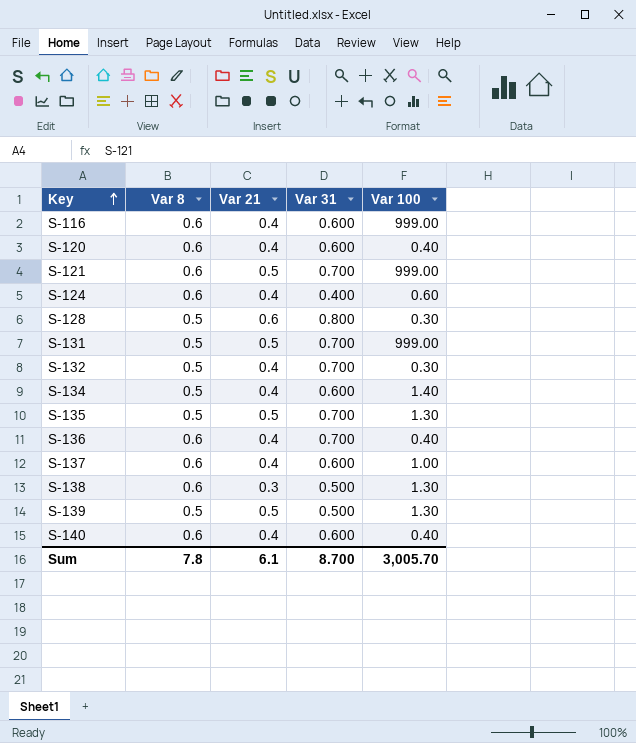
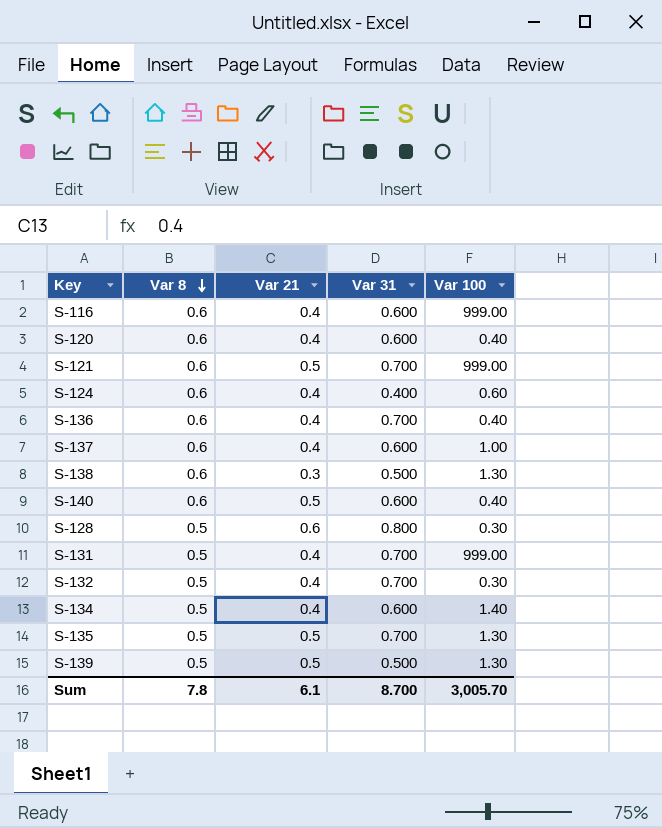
row order: Key ascending -> Var 8 descending
S-140 | Var 21: 0.4 -> 0.5
S-131 | Var 21: 0.5 -> 0.4

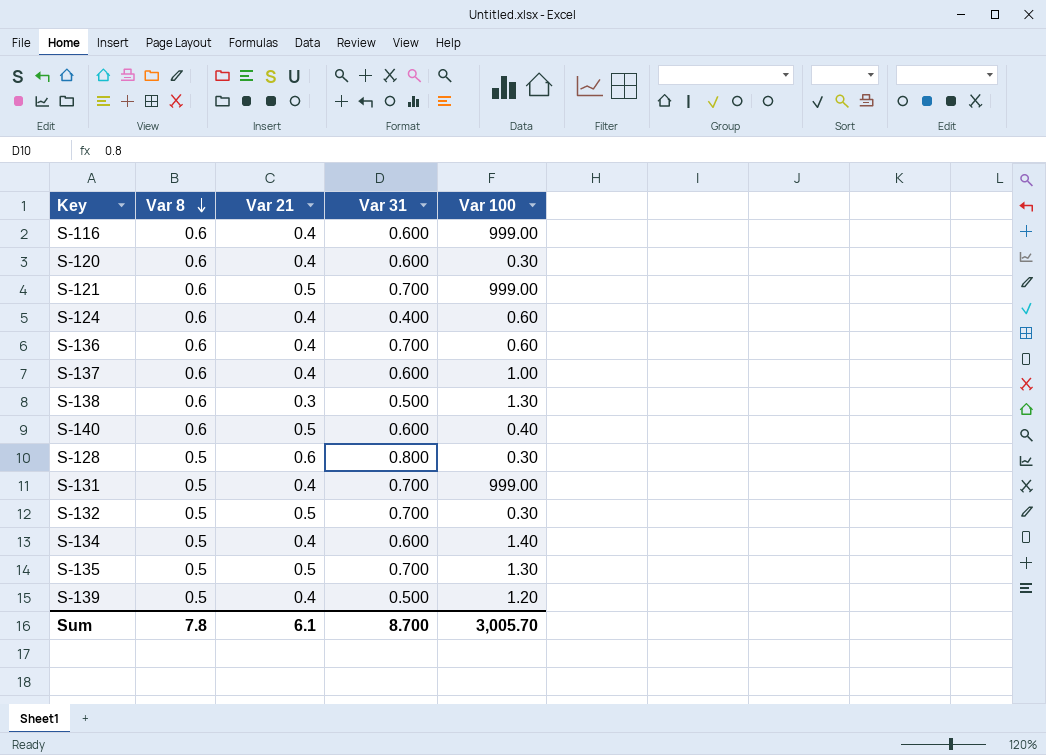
S-120 | Var 100: 0.40 -> 0.30
S-136 | Var 100: 0.40 -> 0.60
S-132 | Var 21: 0.4 -> 0.5
S-139 | Var 21: 0.5 -> 0.4
S-139 | Var 100: 1.30 -> 1.20

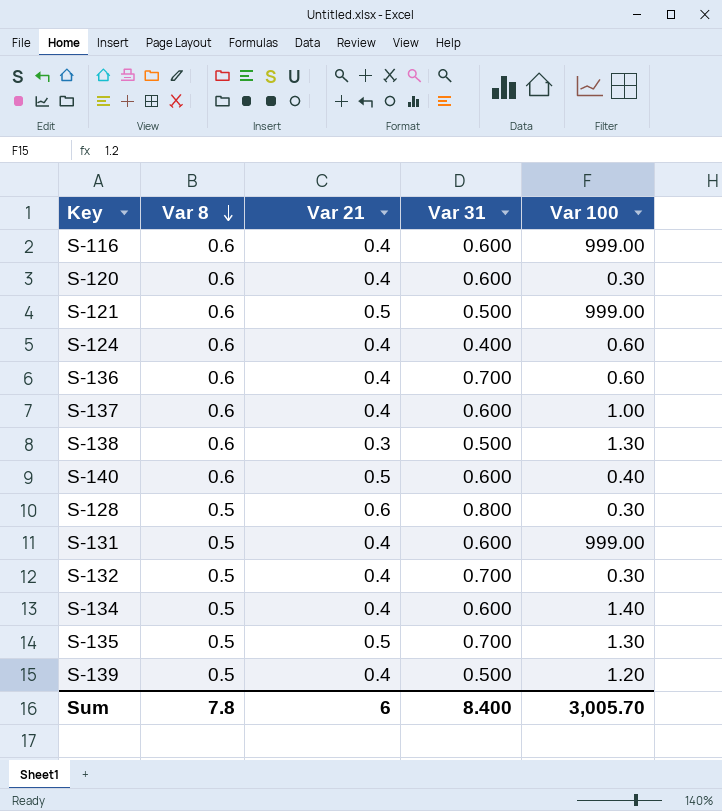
S-121 | Var 31: 0.700 -> 0.500
S-131 | Var 31: 0.700 -> 0.600
S-132 | Var 21: 0.5 -> 0.4
Sum | Var 21: 6.1 -> 6
Sum | Var 31: 8.700 -> 8.400

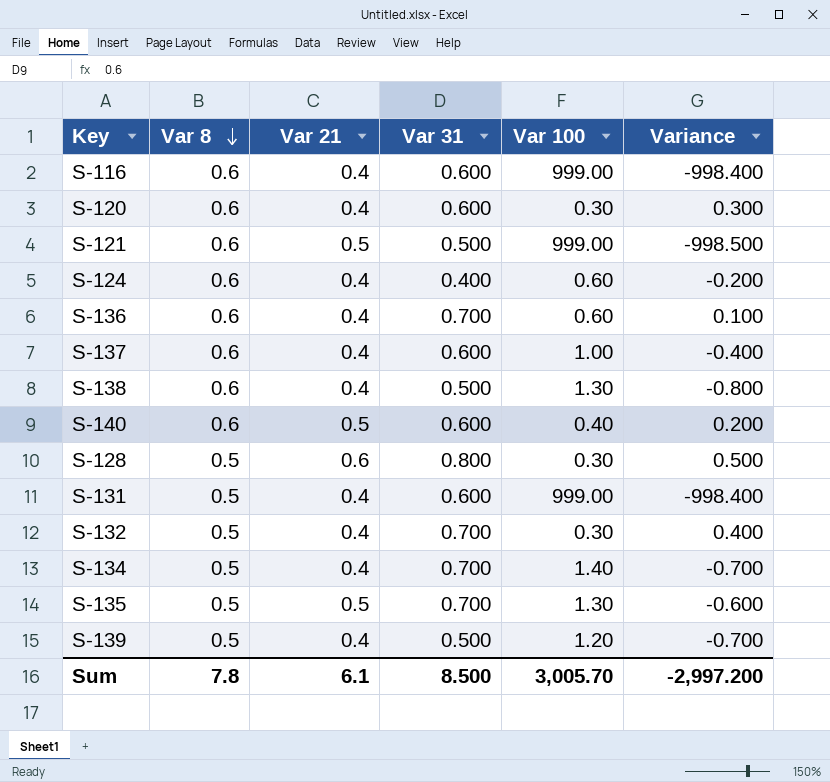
column Variance | formula: none -> [Var 31] - [Var 100]
S-138 | Var 21: 0.3 -> 0.4
S-134 | Var 31: 0.600 -> 0.700
Sum | Var 21: 6 -> 6.1
Sum | Var 31: 8.400 -> 8.500

